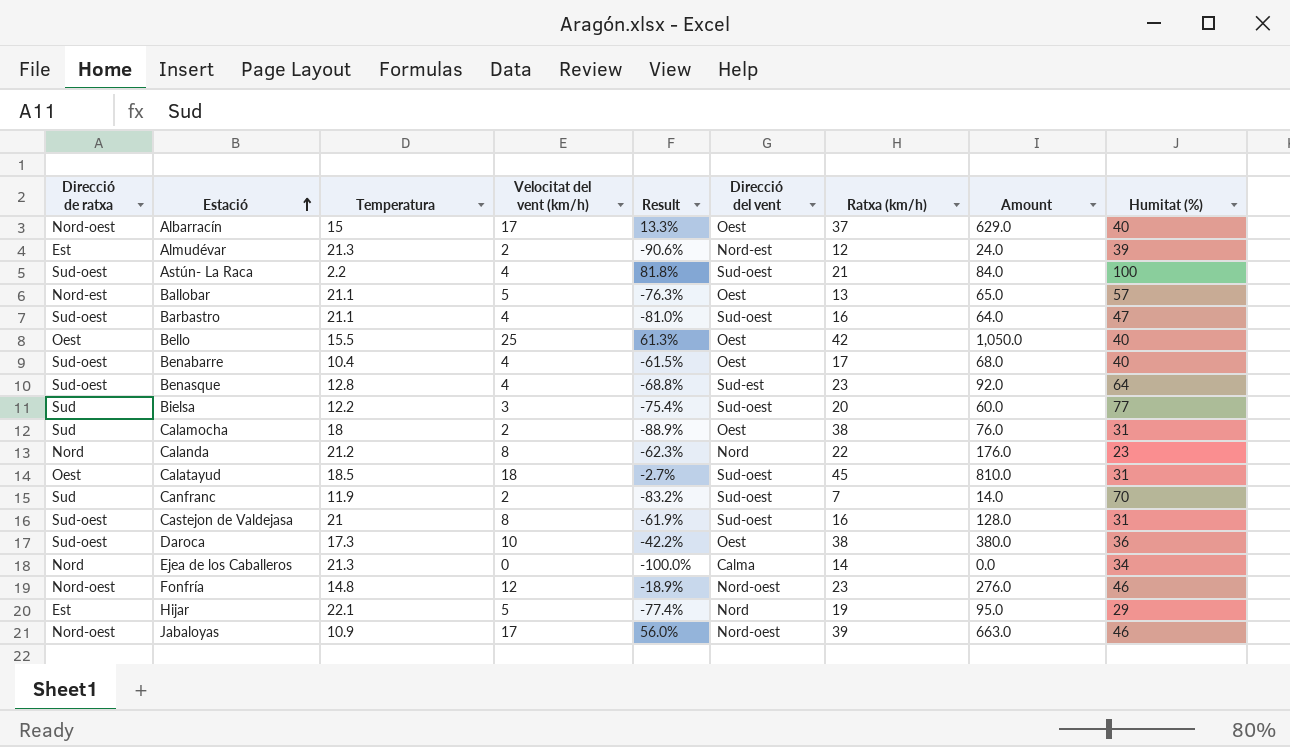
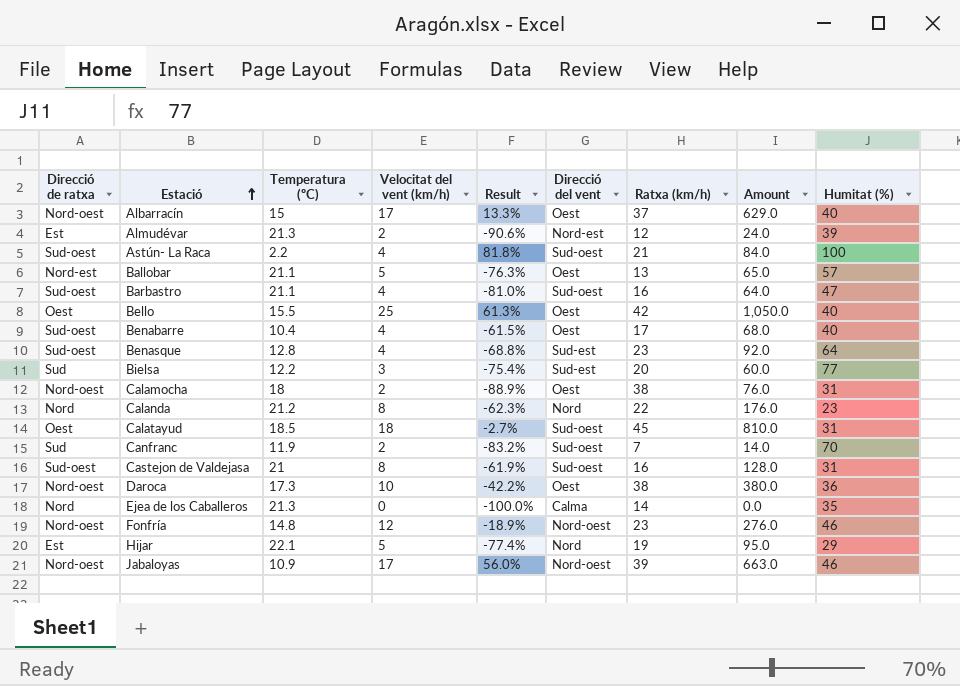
column name: Temperatura -> Temperatura (ºC)
Bielsa | Direcció del vent: Sud-oest -> Sud-est
Calamocha | Direcció de ratxa: Sud -> Nord-oest
Daroca | Direcció de ratxa: Sud-oest -> Nord-oest
Ejea de los Caballeros | Humitat (%): 34 -> 35

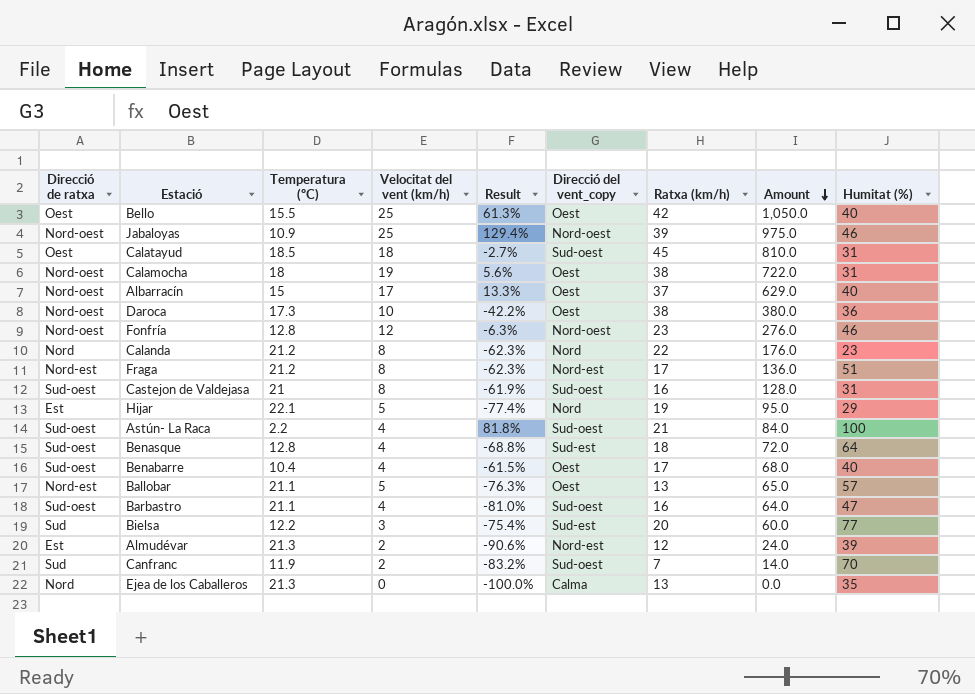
row order: Estació ascending -> Amount descending
column name: Direcció del vent -> Direcció del vent_copy
Jabaloyas | Velocitat del vent (km/h): 17 -> 25
Jabaloyas | Result: 56.0% -> 129.4%
Jabaloyas | Amount: 663.0 -> 975.0
Calamocha | Velocitat del vent (km/h): 2 -> 19
Calamocha | Result: -88.9% -> 5.6%
Calamocha | Amount: 76.0 -> 722.0
Fonfría | Temperatura (ºC): 14.8 -> 12.8
Fonfría | Result: -18.9% -> -6.3%
row Fraga: none -> Nord-est | 21.2 | 8 | -62.3% | Nord-est | 17 | 136.0 | 51
Benasque | Ratxa (km/h): 23 -> 18
Benasque | Amount: 92.0 -> 72.0
Ejea de los Caballeros | Ratxa (km/h): 14 -> 13

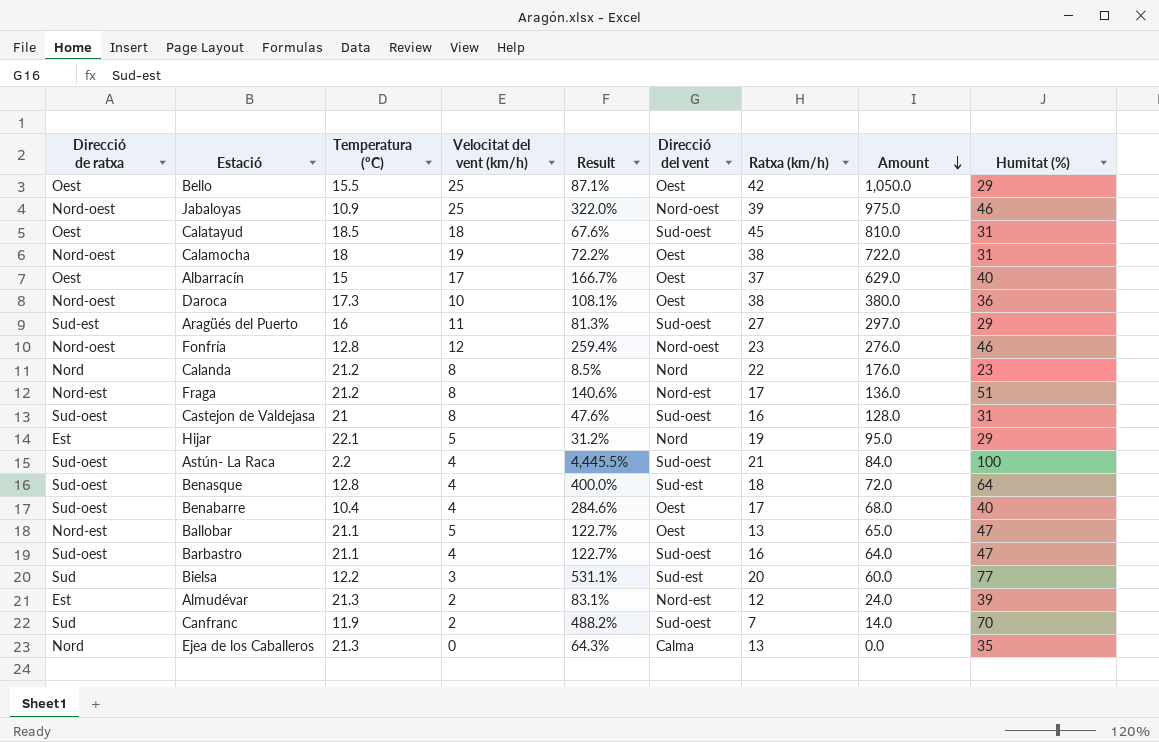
column Result | formula: ([Velocitat del vent (km/h)] - [Temperatura (ºC)]) / [Temperatura (ºC)] -> ([Humitat (%)] - [Temperatura (ºC)]) / [Temperatura (ºC)]
column name: Direcció del vent_copy -> Direcció del vent
Bello | Humitat (%): 40 -> 29
Albarracín | Direcció de ratxa: Nord-oest -> Oest
row Aragüés del Puerto: none -> Sud-est | 16 | 11 | 81.3% | Sud-oest | 27 | 297.0 | 29
Ballobar | Humitat (%): 57 -> 47

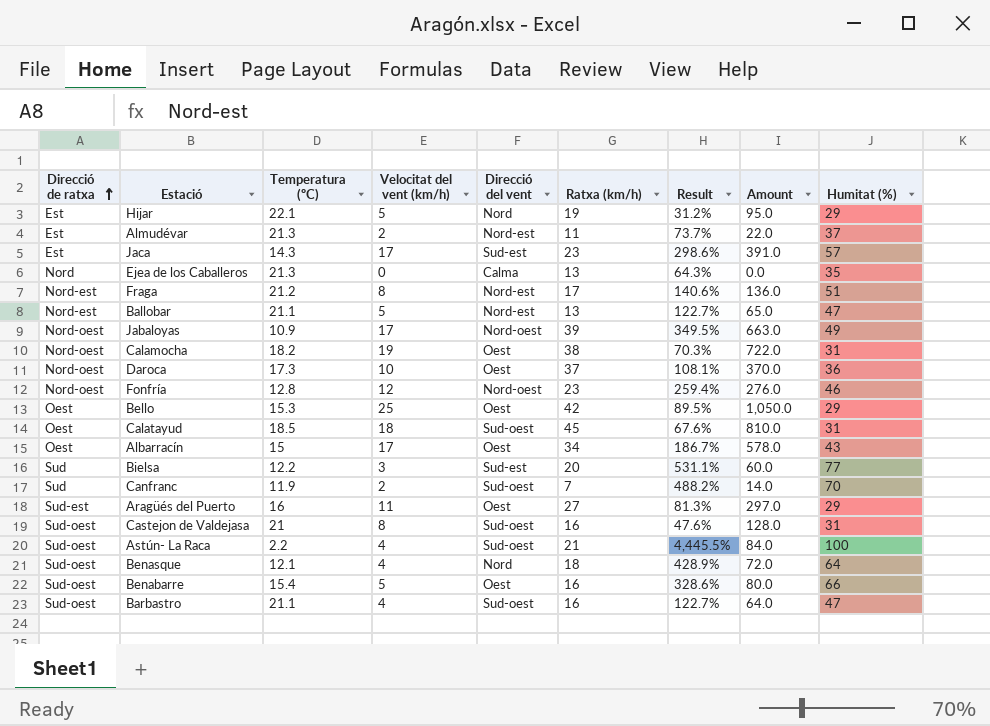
row order: Amount descending -> Direcció de ratxa ascending
column Result | position: 5 -> 7
row Calanda: Nord | 21.2 | 8 | 8.5% | Nord | 22 | 176.0 | 23 -> none
Almudévar | Ratxa (km/h): 12 -> 11
Almudévar | Result: 83.1% -> 73.7%
Almudévar | Amount: 24.0 -> 22.0
Almudévar | Humitat (%): 39 -> 37
row Jaca: none -> Est | 14.3 | 17 | Sud-est | 23 | 298.6% | 391.0 | 57
Ballobar | Direcció del vent: Oest -> Nord-est
Jabaloyas | Velocitat del vent (km/h): 25 -> 17
Jabaloyas | Result: 322.0% -> 349.5%
Jabaloyas | Amount: 975.0 -> 663.0
Jabaloyas | Humitat (%): 46 -> 49
Calamocha | Temperatura (ºC): 18 -> 18.2
Calamocha | Result: 72.2% -> 70.3%
Daroca | Ratxa (km/h): 38 -> 37
Daroca | Amount: 380.0 -> 370.0
Bello | Temperatura (ºC): 15.5 -> 15.3
Bello | Result: 87.1% -> 89.5%
Albarracín | Ratxa (km/h): 37 -> 34
Albarracín | Result: 166.7% -> 186.7%
Albarracín | Amount: 629.0 -> 578.0
Albarracín | Humitat (%): 40 -> 43
Aragüés del Puerto | Direcció del vent: Sud-oest -> Oest
Benasque | Temperatura (ºC): 12.8 -> 12.1
Benasque | Direcció del vent: Sud-est -> Nord
Benasque | Result: 400.0% -> 428.9%
Benabarre | Temperatura (ºC): 10.4 -> 15.4
Benabarre | Velocitat del vent (km/h): 4 -> 5
Benabarre | Ratxa (km/h): 17 -> 16
Benabarre | Result: 284.6% -> 328.6%
Benabarre | Amount: 68.0 -> 80.0
Benabarre | Humitat (%): 40 -> 66

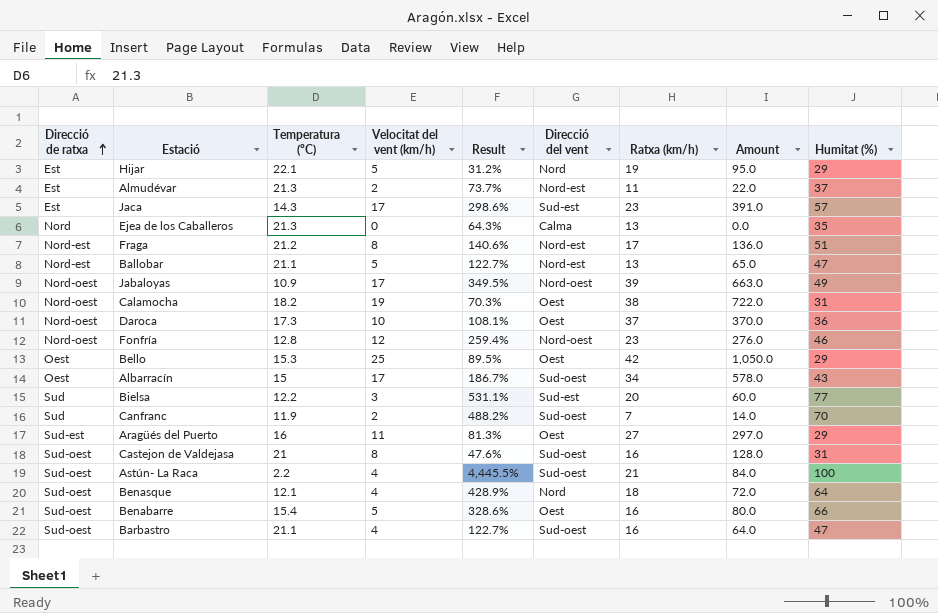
column Result | position: 7 -> 5
row Calatayud: Oest | 18.5 | 18 | Sud-oest | 45 | 67.6% | 810.0 | 31 -> none
Albarracín | Direcció del vent: Oest -> Sud-oest

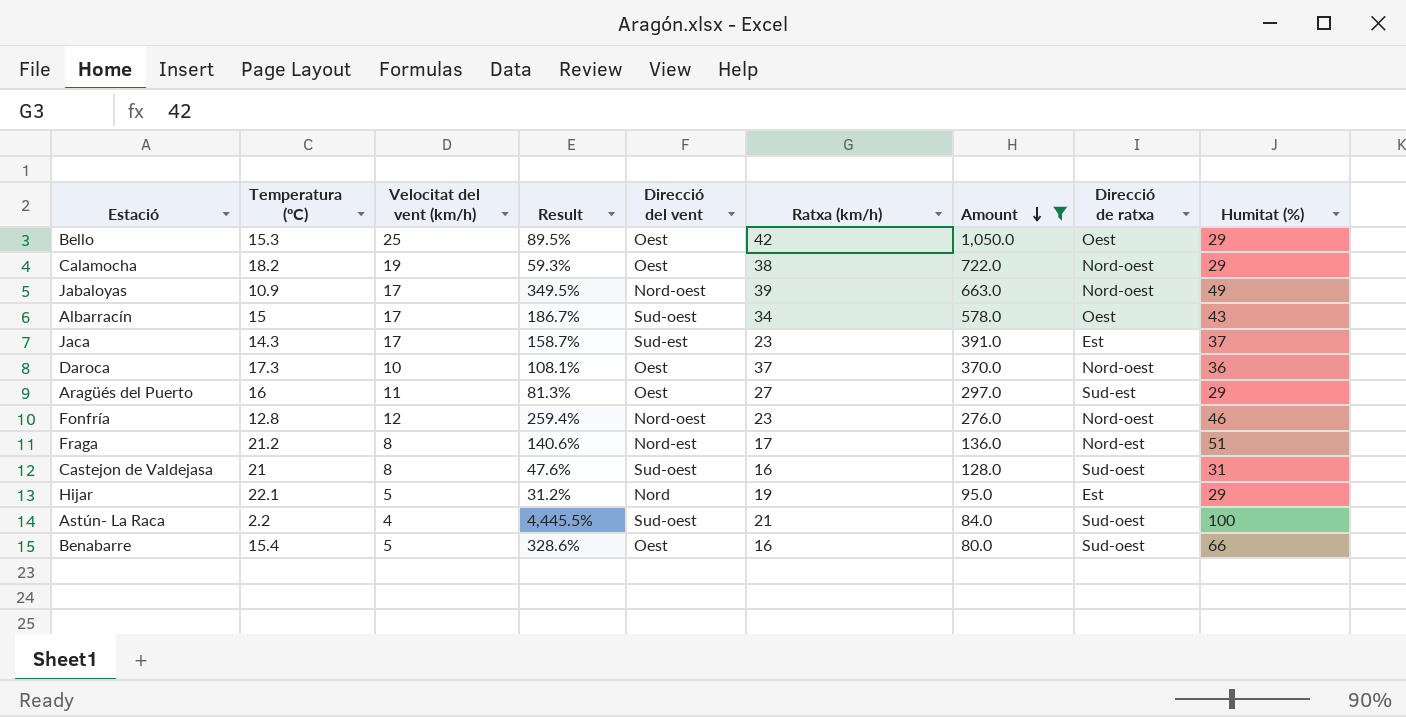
filter: none -> Amount >= 80.0
row order: Direcció de ratxa ascending -> Amount descending
column Direcció de ratxa | position: 1 -> 8
Calamocha | Result: 70.3% -> 59.3%
Calamocha | Humitat (%): 31 -> 29
Jaca | Result: 298.6% -> 158.7%
Jaca | Humitat (%): 57 -> 37

